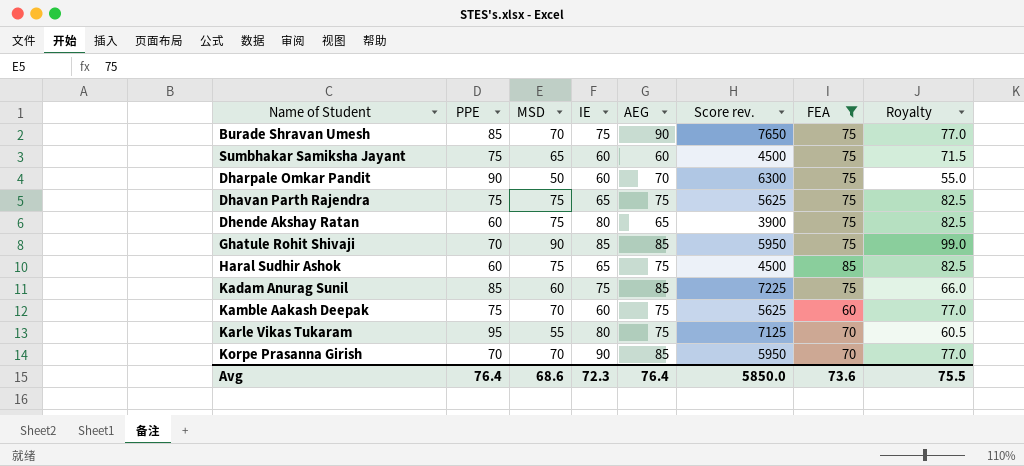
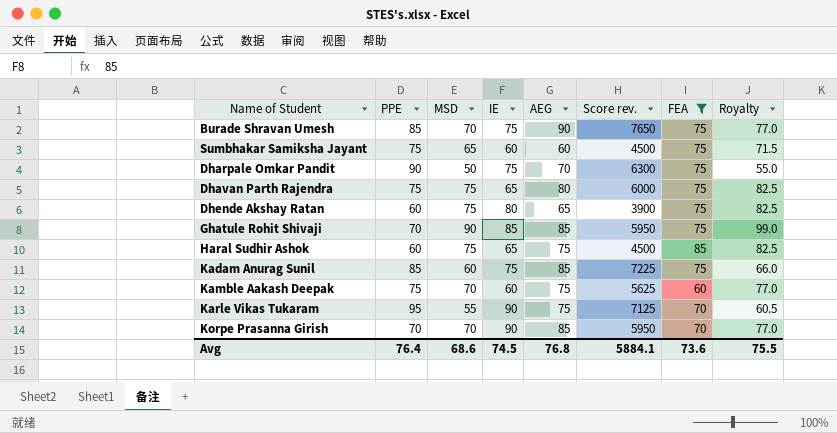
Dharpale Omkar Pandit | IE: 60 -> 75
Dhavan Parth Rajendra | AEG: 75 -> 80
Dhavan Parth Rajendra | Score rev.: 5625 -> 6000
Karle Vikas Tukaram | IE: 80 -> 90
Avg | IE: 72.3 -> 74.5
Avg | AEG: 76.4 -> 76.8
Avg | Score rev.: 5850.0 -> 5884.1

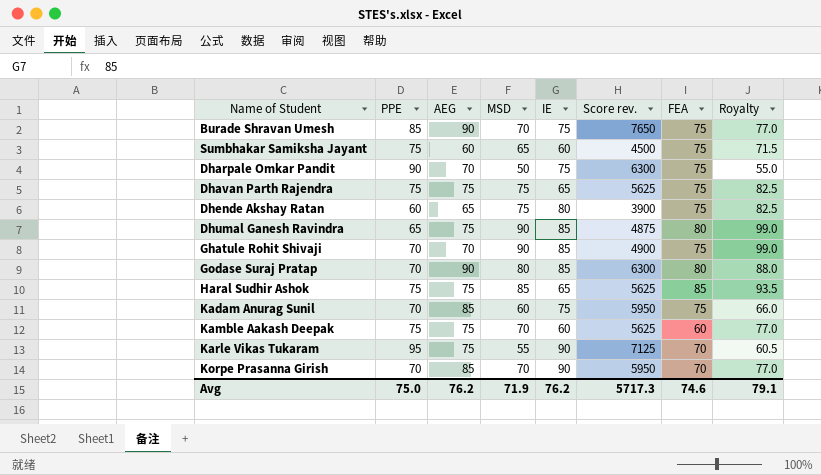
filter: FEA != 80 -> none
column AEG | position: 5 -> 3
Dhavan Parth Rajendra | AEG: 80 -> 75
Dhavan Parth Rajendra | Score rev.: 6000 -> 5625
Ghatule Rohit Shivaji | AEG: 85 -> 70
Ghatule Rohit Shivaji | Score rev.: 5950 -> 4900
Haral Sudhir Ashok | PPE: 60 -> 75
Haral Sudhir Ashok | MSD: 75 -> 85
Haral Sudhir Ashok | Score rev.: 4500 -> 5625
Haral Sudhir Ashok | Royalty: 82.5 -> 93.5
Kadam Anurag Sunil | PPE: 85 -> 70
Kadam Anurag Sunil | Score rev.: 7225 -> 5950
Avg | PPE: 76.4 -> 75.0
Avg | AEG: 76.8 -> 76.2
Avg | MSD: 68.6 -> 71.9
Avg | IE: 74.5 -> 76.2
Avg | Score rev.: 5884.1 -> 5717.3
Avg | FEA: 73.6 -> 74.6
Avg | Royalty: 75.5 -> 79.1

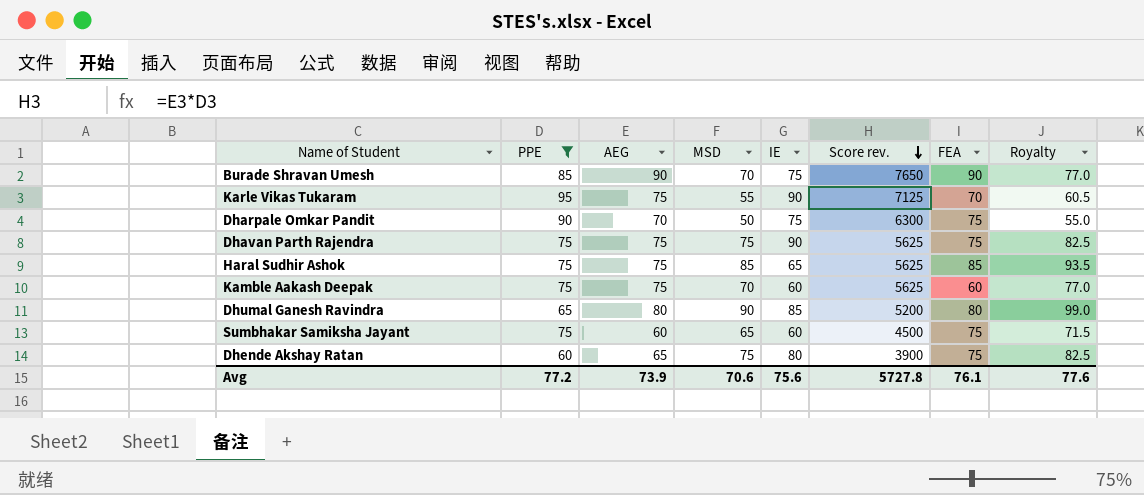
filter: none -> PPE != 70
row order: none -> Score rev. descending
Burade Shravan Umesh | FEA: 75 -> 90
Dhavan Parth Rajendra | IE: 65 -> 90
Dhumal Ganesh Ravindra | AEG: 75 -> 80
Dhumal Ganesh Ravindra | Score rev.: 4875 -> 5200
Avg | PPE: 75.0 -> 77.2
Avg | AEG: 76.2 -> 73.9
Avg | MSD: 71.9 -> 70.6
Avg | IE: 76.2 -> 75.6
Avg | Score rev.: 5717.3 -> 5727.8
Avg | FEA: 74.6 -> 76.1
Avg | Royalty: 79.1 -> 77.6

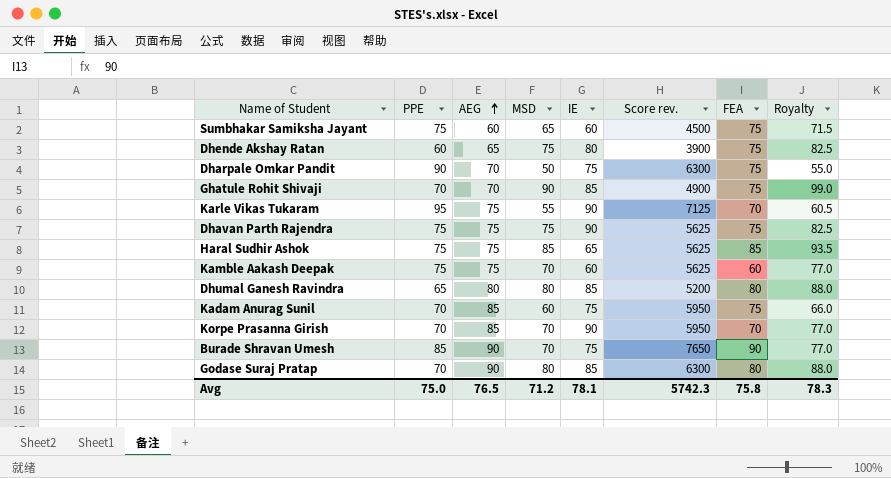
filter: PPE != 70 -> none
row order: Score rev. descending -> AEG ascending
Dhumal Ganesh Ravindra | MSD: 90 -> 80
Dhumal Ganesh Ravindra | Royalty: 99.0 -> 88.0
Avg | PPE: 77.2 -> 75.0
Avg | AEG: 73.9 -> 76.5
Avg | MSD: 70.6 -> 71.2
Avg | IE: 75.6 -> 78.1
Avg | Score rev.: 5727.8 -> 5742.3
Avg | FEA: 76.1 -> 75.8
Avg | Royalty: 77.6 -> 78.3

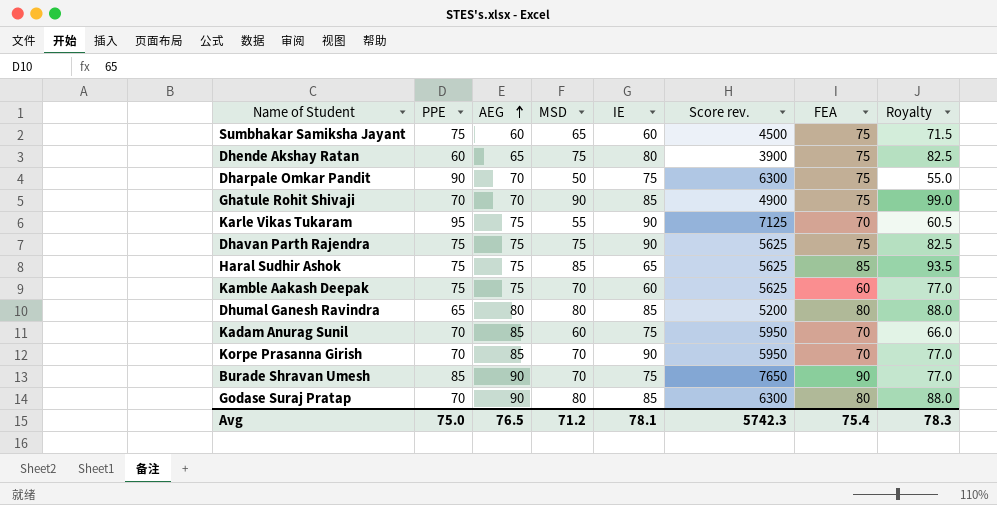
Kadam Anurag Sunil | FEA: 75 -> 70
Avg | FEA: 75.8 -> 75.4

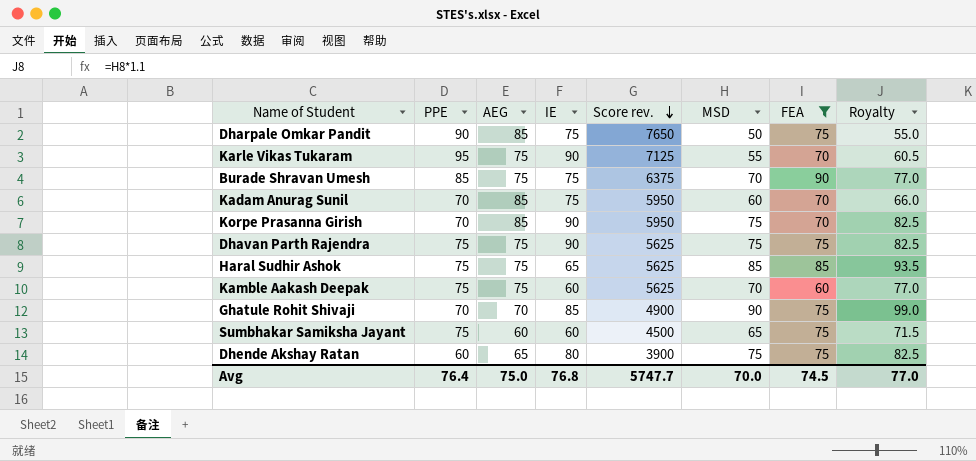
filter: none -> FEA != 80
row order: AEG ascending -> Score rev. descending
column MSD | position: 4 -> 6
Dharpale Omkar Pandit | AEG: 70 -> 85
Dharpale Omkar Pandit | Score rev.: 6300 -> 7650
Burade Shravan Umesh | AEG: 90 -> 75
Burade Shravan Umesh | Score rev.: 7650 -> 6375
Korpe Prasanna Girish | MSD: 70 -> 75
Korpe Prasanna Girish | Royalty: 77.0 -> 82.5
Avg | PPE: 75.0 -> 76.4
Avg | AEG: 76.5 -> 75.0
Avg | IE: 78.1 -> 76.8
Avg | Score rev.: 5742.3 -> 5747.7
Avg | MSD: 71.2 -> 70.0
Avg | FEA: 75.4 -> 74.5
Avg | Royalty: 78.3 -> 77.0

